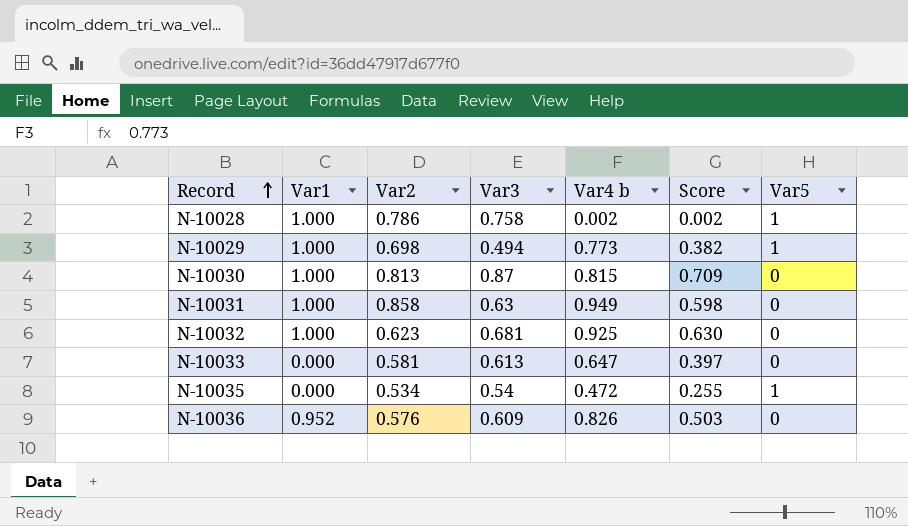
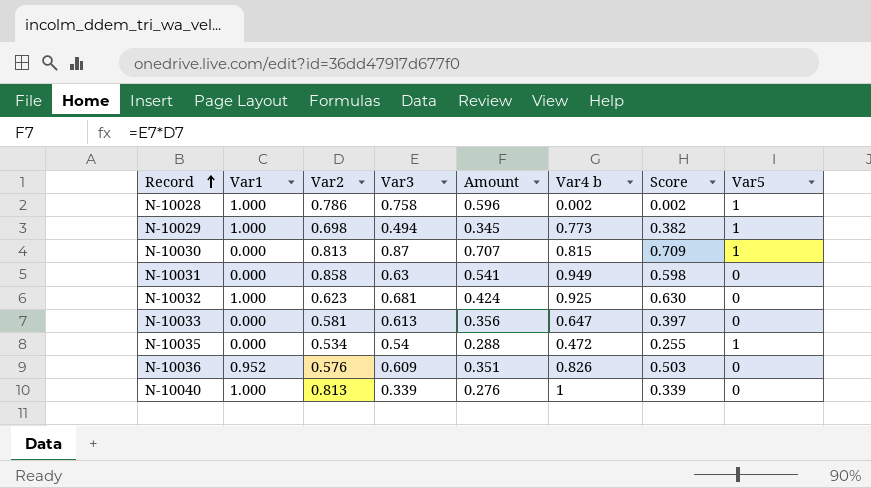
column Amount | formula: none -> [Var2] * [Var3]
N-10030 | Var1: 1.000 -> 0.000
N-10030 | Var5: 0 -> 1
N-10031 | Var1: 1.000 -> 0.000
row N-10040: none -> 1.000 | 0.813 | 0.339 | 0.276 | 1 | 0.339 | 0

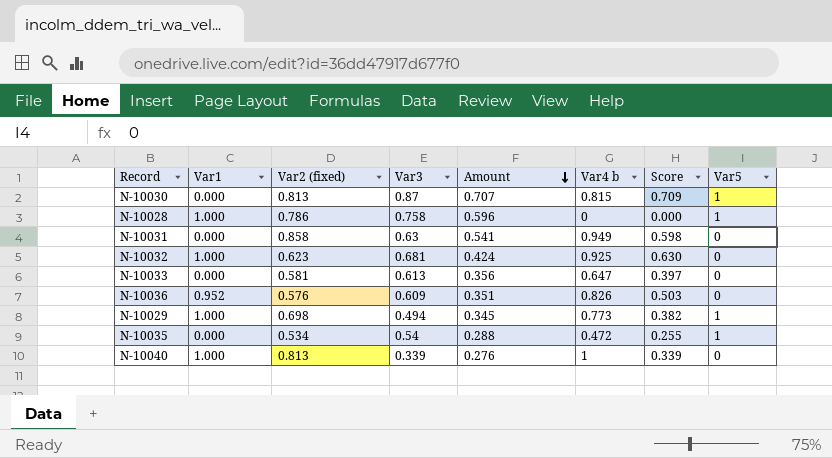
row order: Record ascending -> Amount descending
column name: Var2 -> Var2 (fixed)
N-10028 | Var4 b: 0.002 -> 0
N-10028 | Score: 0.002 -> 0.000

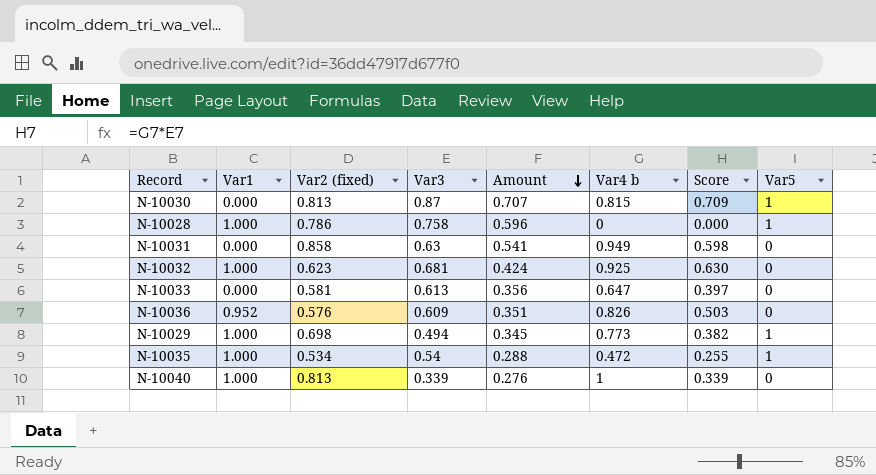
N-10035 | Var1: 0.000 -> 1.000

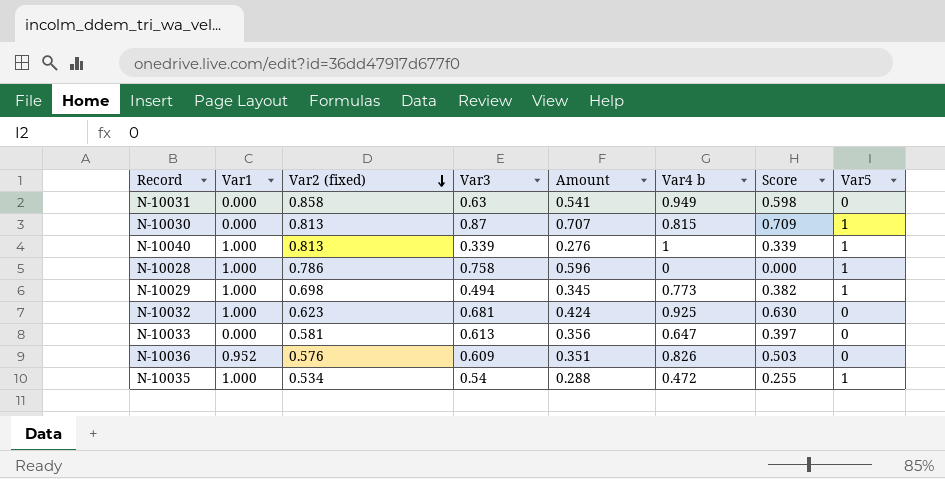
row order: Amount descending -> Var2 (fixed) descending
N-10040 | Var5: 0 -> 1

